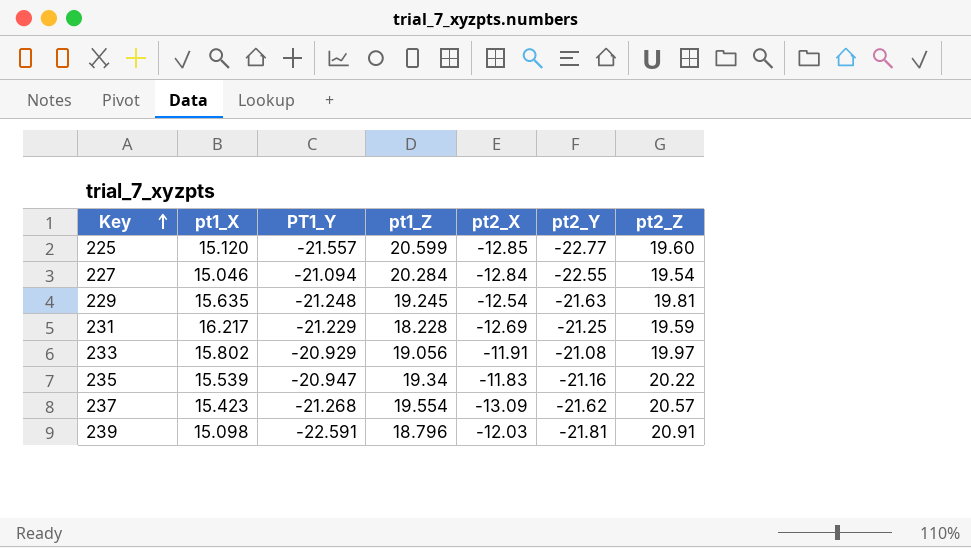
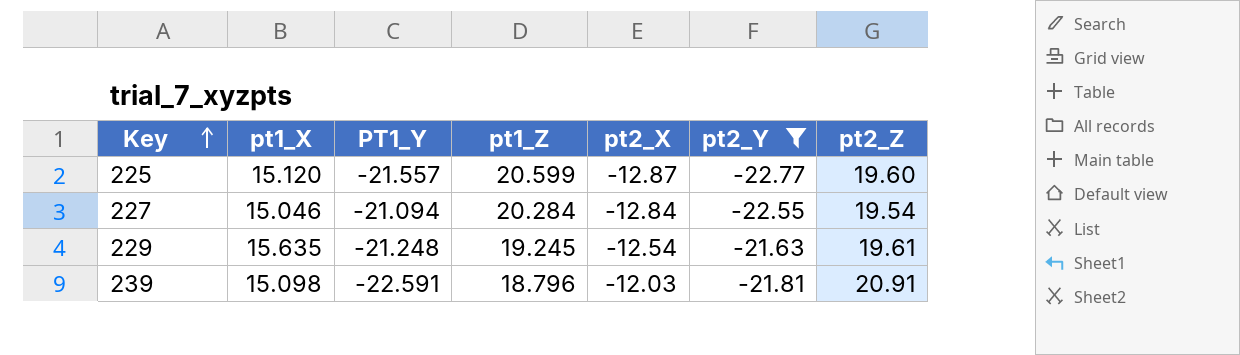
filter: none -> pt2_Y <= -21.63
225 | pt2_X: -12.85 -> -12.87
229 | pt2_Z: 19.81 -> 19.61

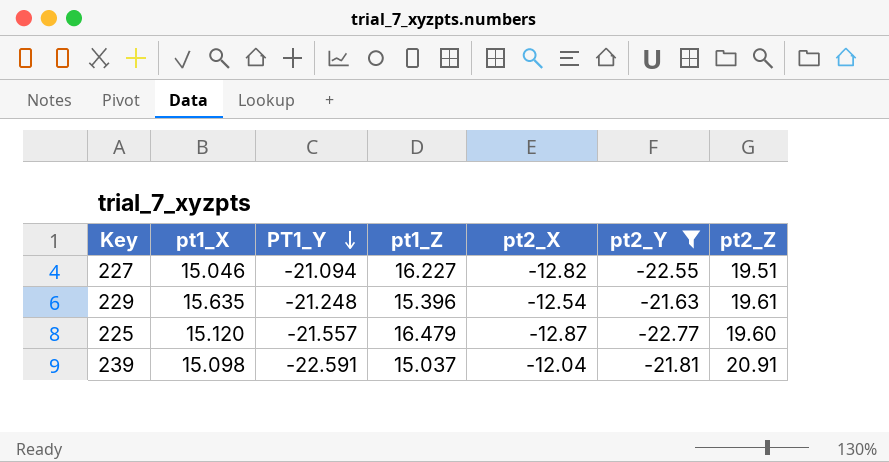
row order: Key ascending -> PT1_Y descending
227 | pt1_Z: 20.284 -> 16.227
227 | pt2_X: -12.84 -> -12.82
227 | pt2_Z: 19.54 -> 19.51
229 | pt1_Z: 19.245 -> 15.396
225 | pt1_Z: 20.599 -> 16.479
239 | pt1_Z: 18.796 -> 15.037
239 | pt2_X: -12.03 -> -12.04

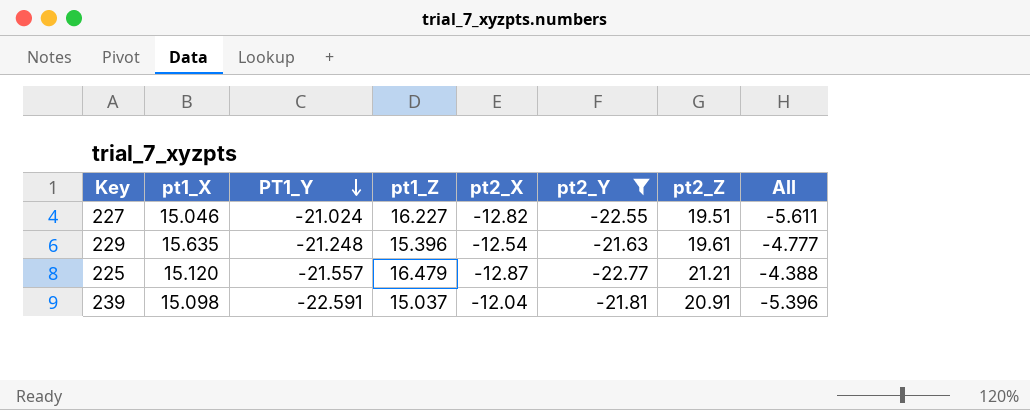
column All | formula: none -> [pt1_X] + [PT1_Y] + [pt1_Z] + [pt2_X] + [pt2_Y] + [pt2_Z]
227 | PT1_Y: -21.094 -> -21.024
225 | pt2_Z: 19.60 -> 21.21

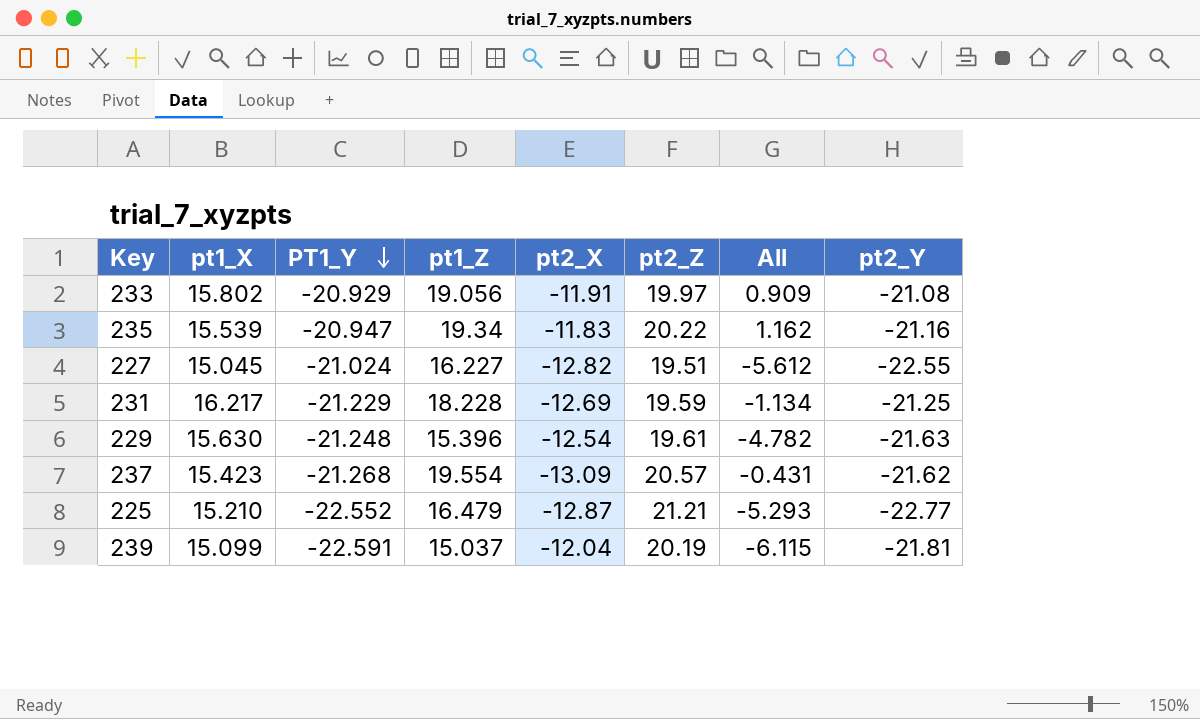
filter: pt2_Y <= -21.63 -> none
column pt2_Y | position: 6 -> 8
227 | pt1_X: 15.046 -> 15.045
227 | All: -5.611 -> -5.612
229 | pt1_X: 15.635 -> 15.630
229 | All: -4.777 -> -4.782
225 | pt1_X: 15.120 -> 15.210
225 | PT1_Y: -21.557 -> -22.552
225 | All: -4.388 -> -5.293
239 | pt1_X: 15.098 -> 15.099
239 | pt2_Z: 20.91 -> 20.19
239 | All: -5.396 -> -6.115

